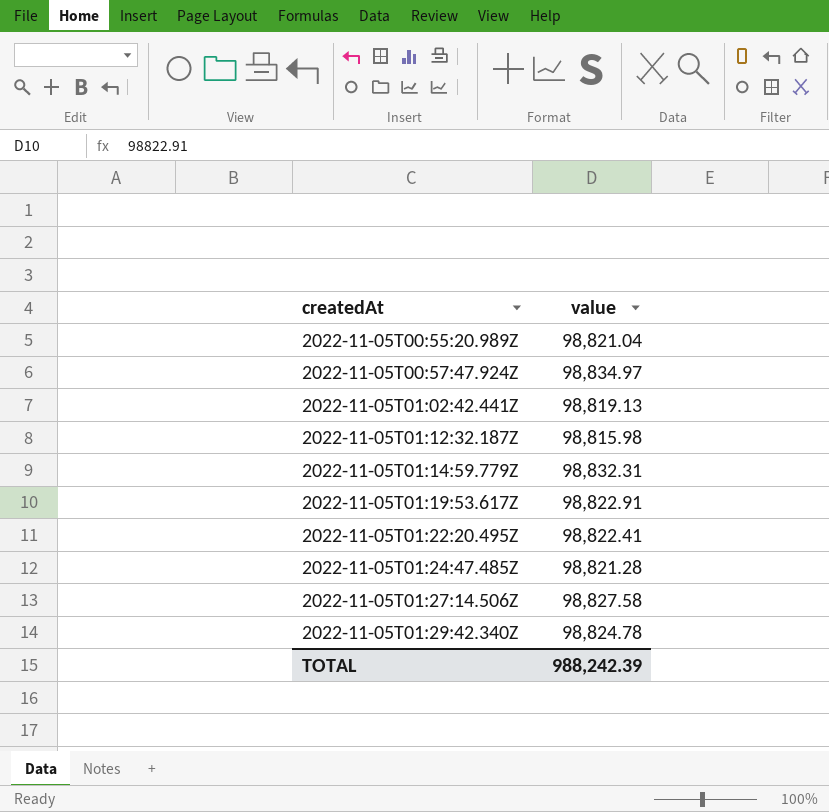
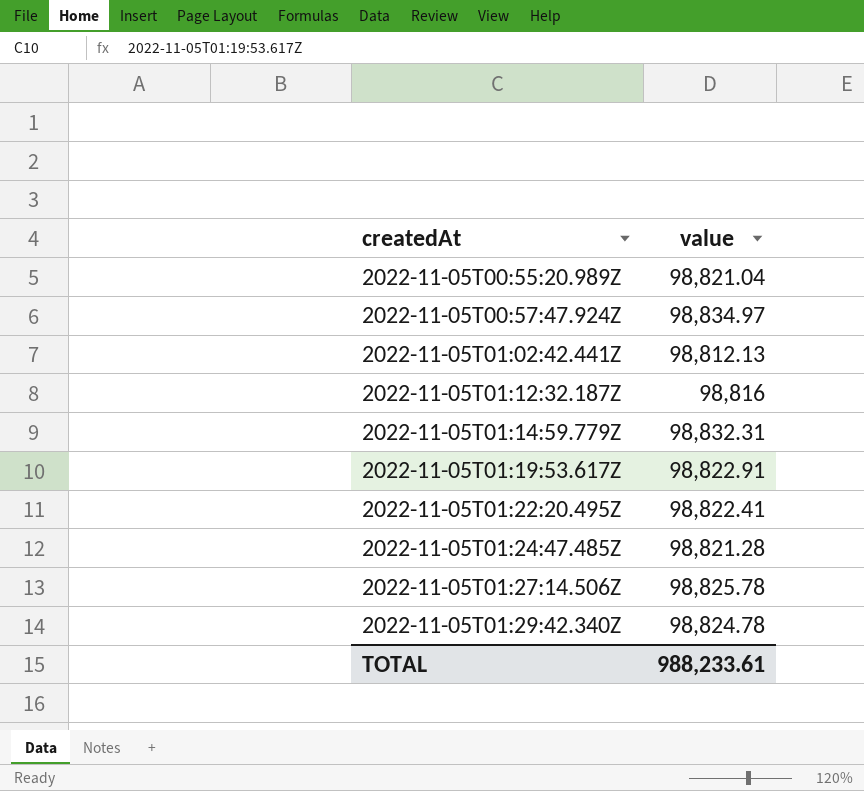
2022-11-05T01:02:42.441Z | value: 98,819.13 -> 98,812.13
2022-11-05T01:12:32.187Z | value: 98,815.98 -> 98,816
2022-11-05T01:27:14.506Z | value: 98,827.58 -> 98,825.78
TOTAL | value: 988,242.39 -> 988,233.61

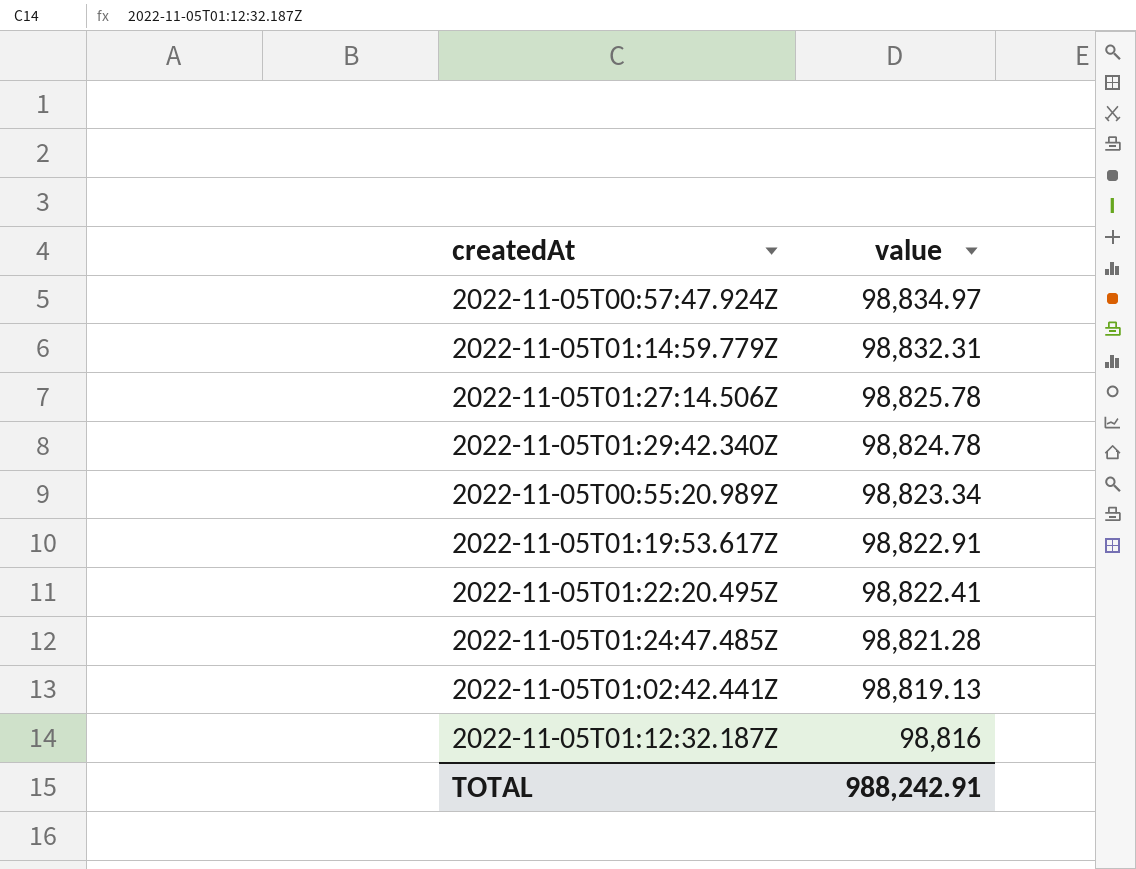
row order: createdAt ascending -> value descending
2022-11-05T00:55:20.989Z | value: 98,821.04 -> 98,823.34
2022-11-05T01:02:42.441Z | value: 98,812.13 -> 98,819.13
TOTAL | value: 988,233.61 -> 988,242.91

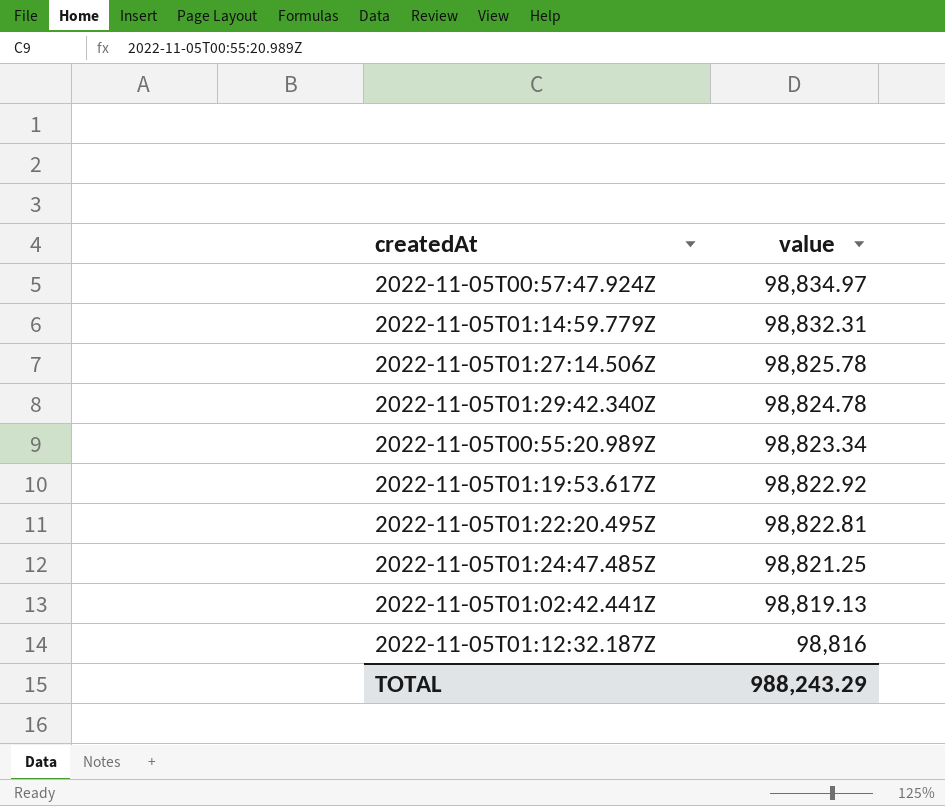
2022-11-05T01:19:53.617Z | value: 98,822.91 -> 98,822.92
2022-11-05T01:22:20.495Z | value: 98,822.41 -> 98,822.81
2022-11-05T01:24:47.485Z | value: 98,821.28 -> 98,821.25
TOTAL | value: 988,242.91 -> 988,243.29

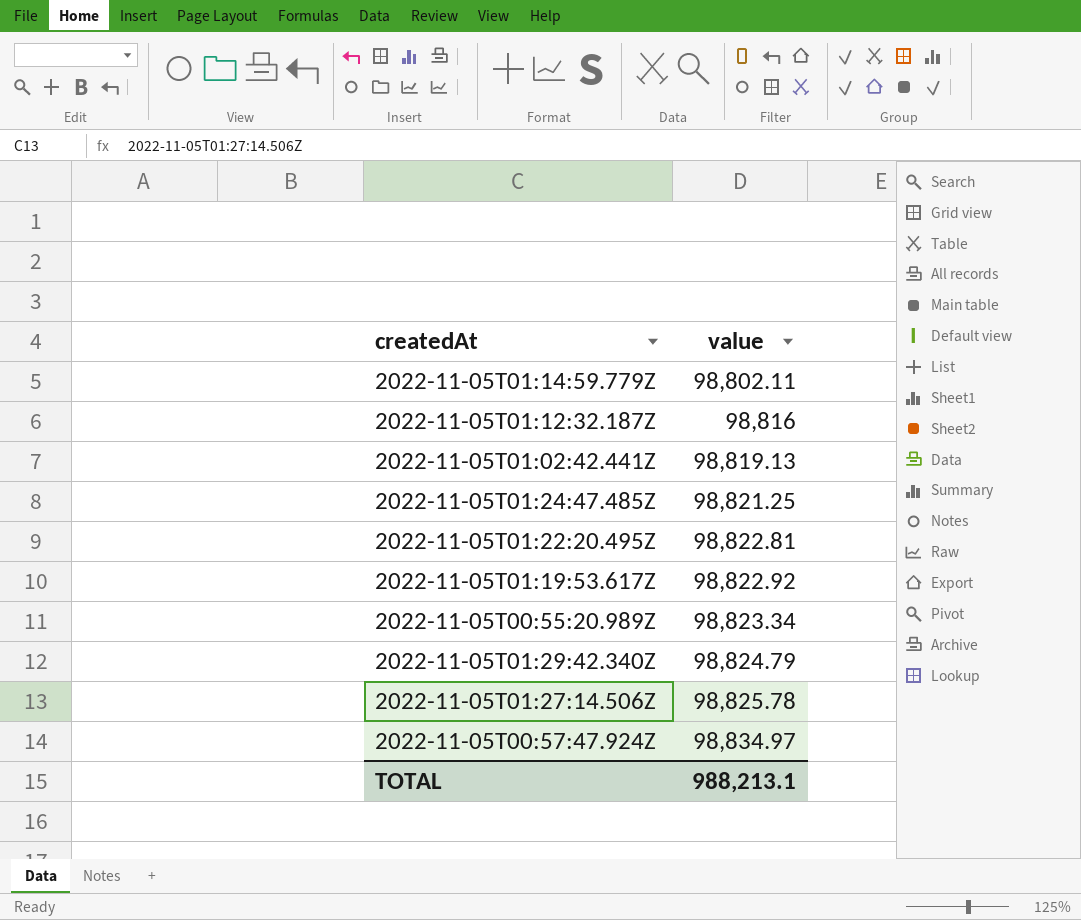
row order: value descending -> value ascending
2022-11-05T01:14:59.779Z | value: 98,832.31 -> 98,802.11
2022-11-05T01:29:42.340Z | value: 98,824.78 -> 98,824.79
TOTAL | value: 988,243.29 -> 988,213.1

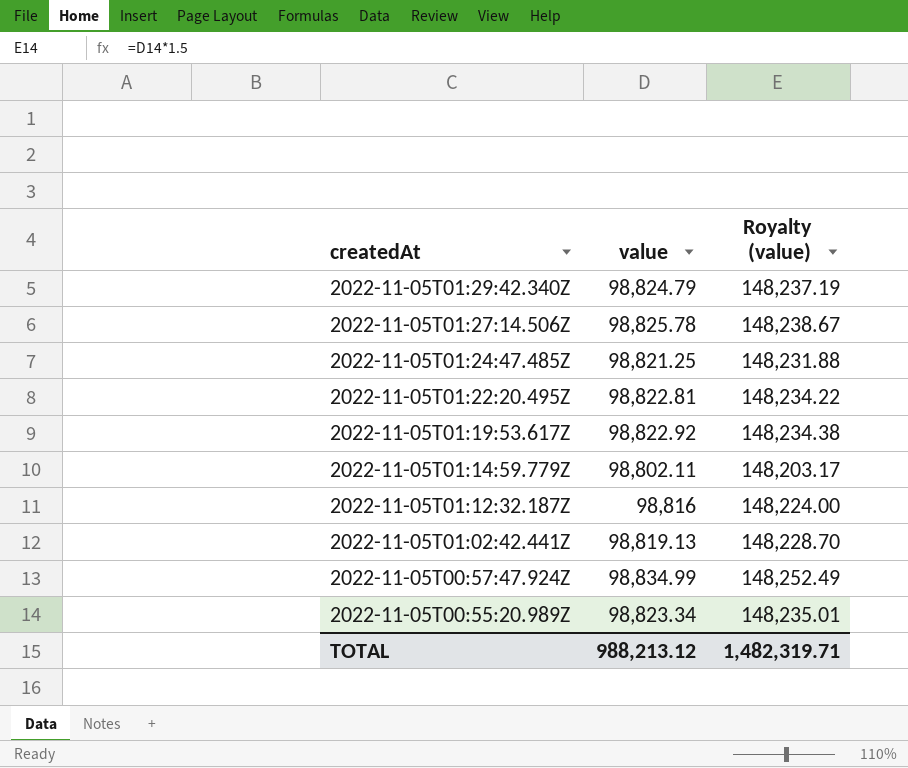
row order: value ascending -> createdAt descending
column Royalty (value) | formula: none -> [value] * 1.5
2022-11-05T00:57:47.924Z | value: 98,834.97 -> 98,834.99
TOTAL | value: 988,213.1 -> 988,213.12

